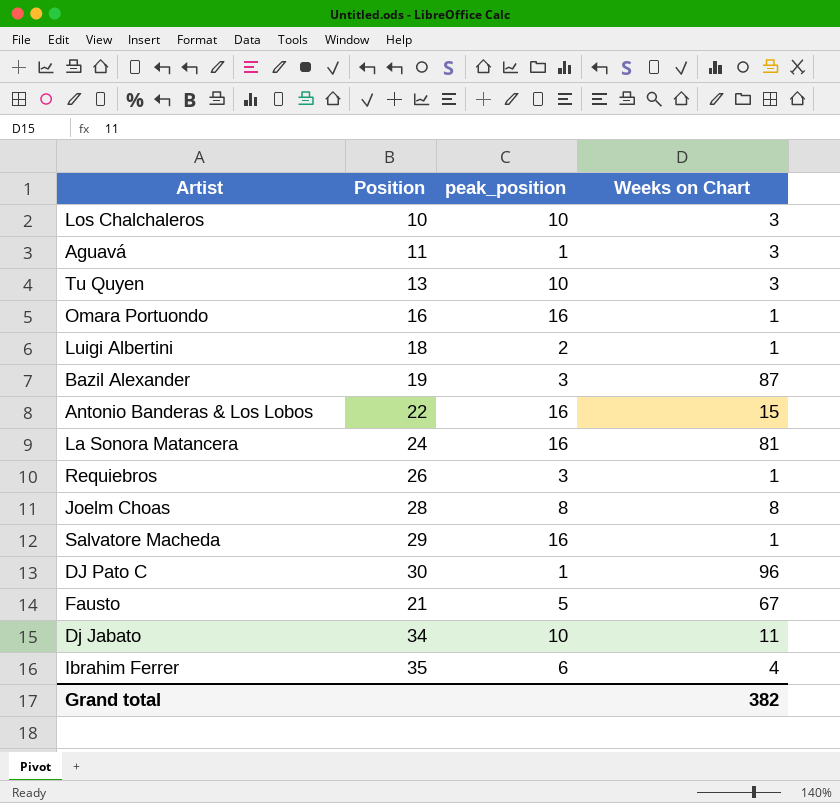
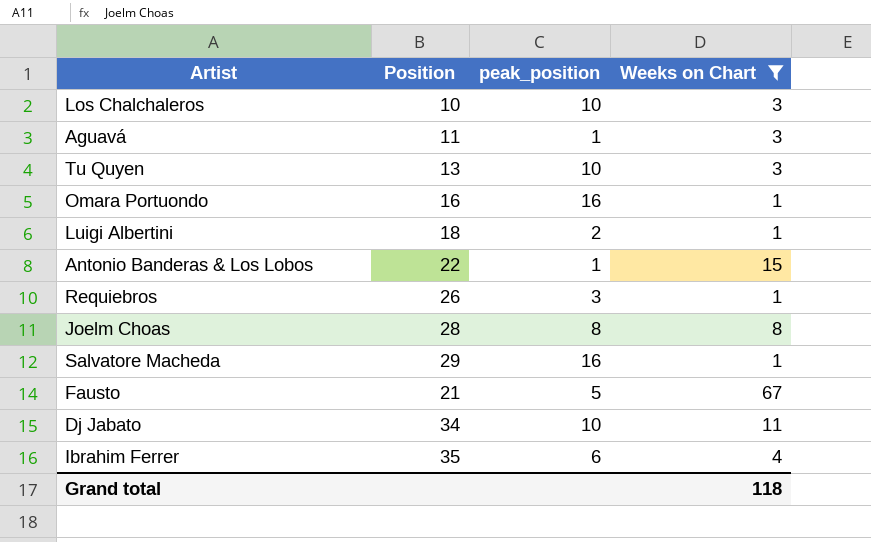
filter: none -> Weeks on Chart <= 67
Antonio Banderas & Los Lobos | peak_position: 16 -> 1
Grand total | Weeks on Chart: 382 -> 118

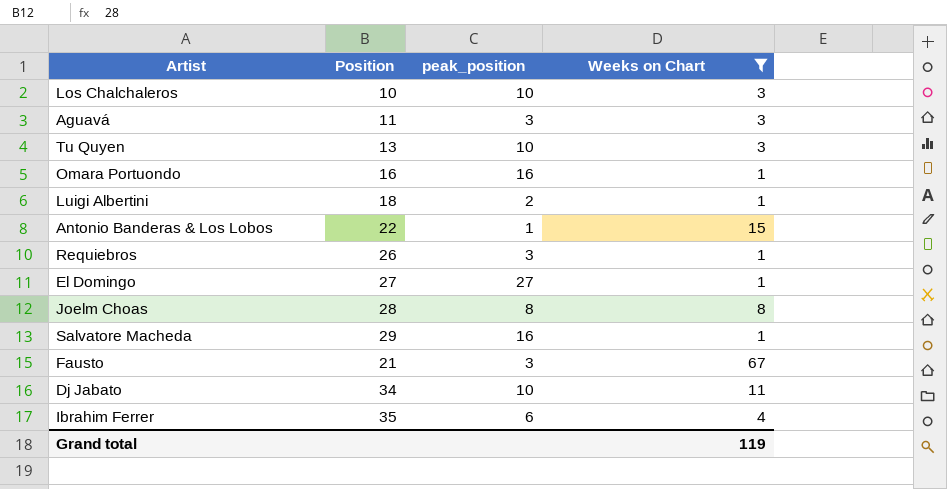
Aguavá | peak_position: 1 -> 3
row El Domingo: none -> 27 | 27 | 1
Fausto | peak_position: 5 -> 3
Grand total | Weeks on Chart: 118 -> 119

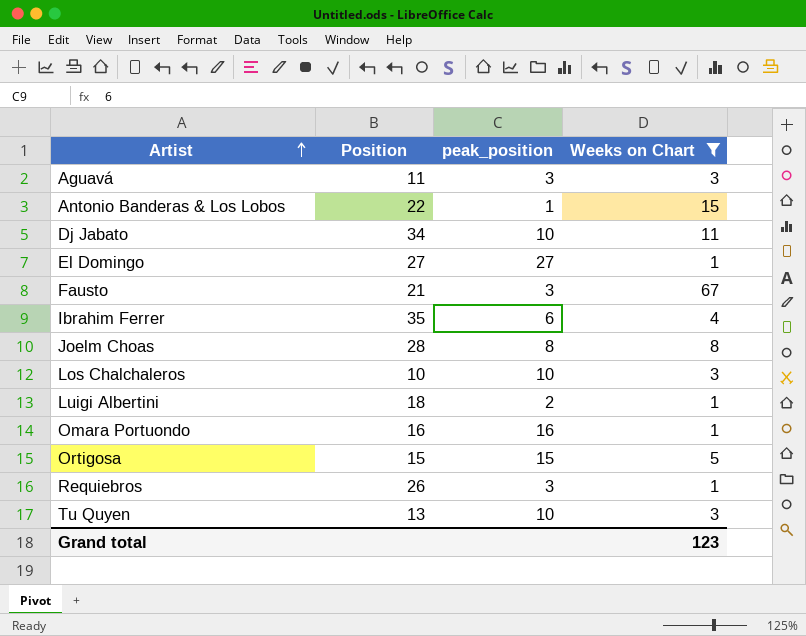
row order: none -> Artist ascending
row Salvatore Macheda: 29 | 16 | 1 -> none
row Ortigosa: none -> 15 | 15 | 5
Grand total | Weeks on Chart: 119 -> 123

